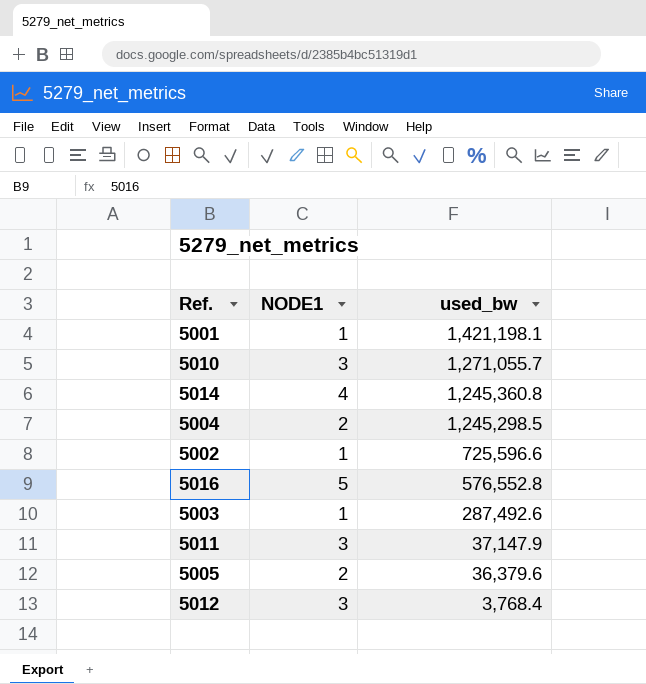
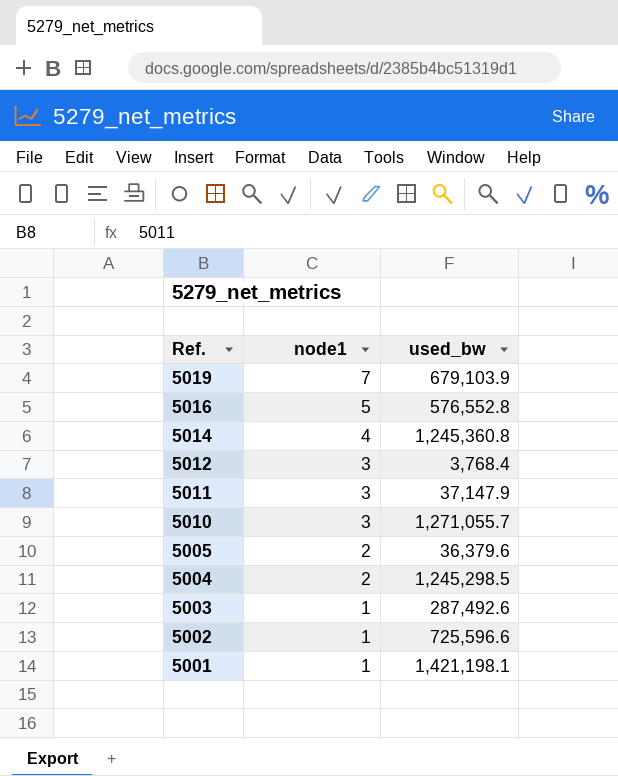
row order: used_bw descending -> Ref. descending
column name: NODE1 -> node1
row 5019: none -> 7 | 679,103.9

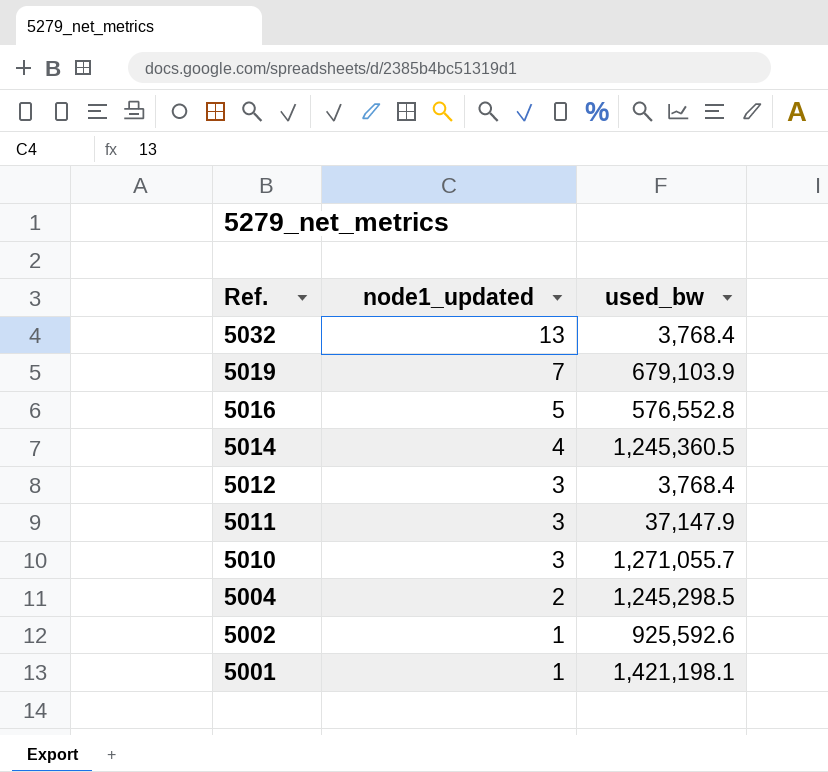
column name: node1 -> node1_updated
row 5005: 2 | 36,379.6 -> none
row 5003: 1 | 287,492.6 -> none
row 5032: none -> 13 | 3,768.4
5014 | used_bw: 1,245,360.8 -> 1,245,360.5
5002 | used_bw: 725,596.6 -> 925,592.6

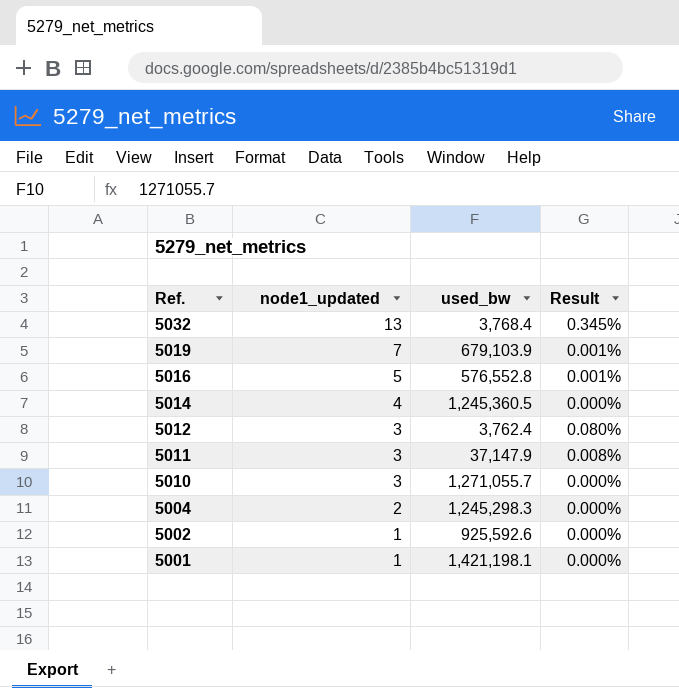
column Result | formula: none -> [node1_updated] / [used_bw]
5012 | used_bw: 3,768.4 -> 3,762.4
5004 | used_bw: 1,245,298.5 -> 1,245,298.3

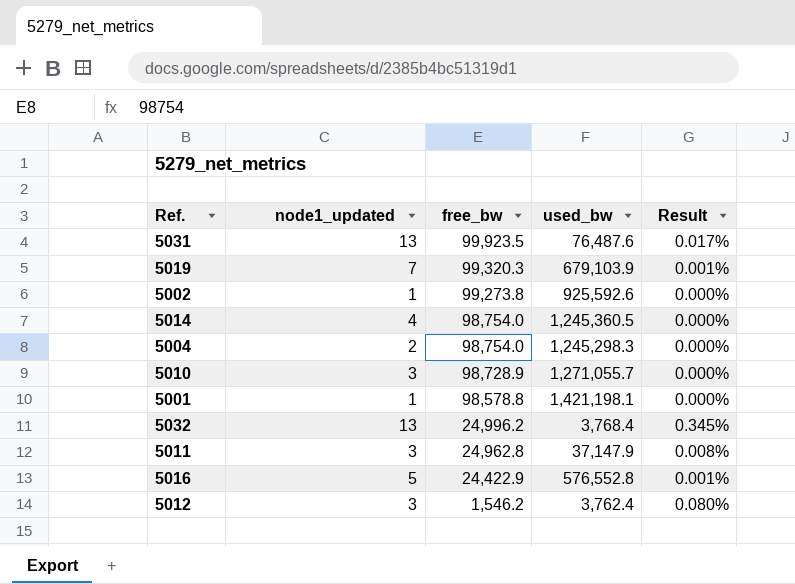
row order: Ref. descending -> free_bw descending
column free_bw | position: none -> 3
row 5031: none -> 13 | 99,923.5 | 76,487.6 | 0.017%

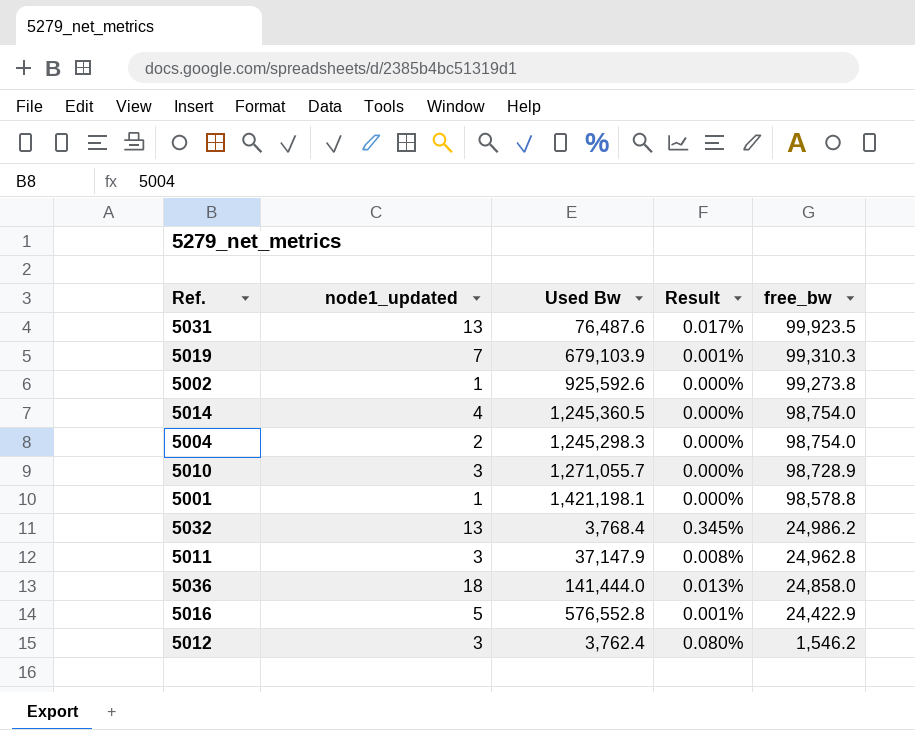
column name: used_bw -> Used Bw
column free_bw | position: 3 -> 5
5019 | free_bw: 99,320.3 -> 99,310.3
5032 | free_bw: 24,996.2 -> 24,986.2
row 5036: none -> 18 | 141,444.0 | 0.013% | 24,858.0

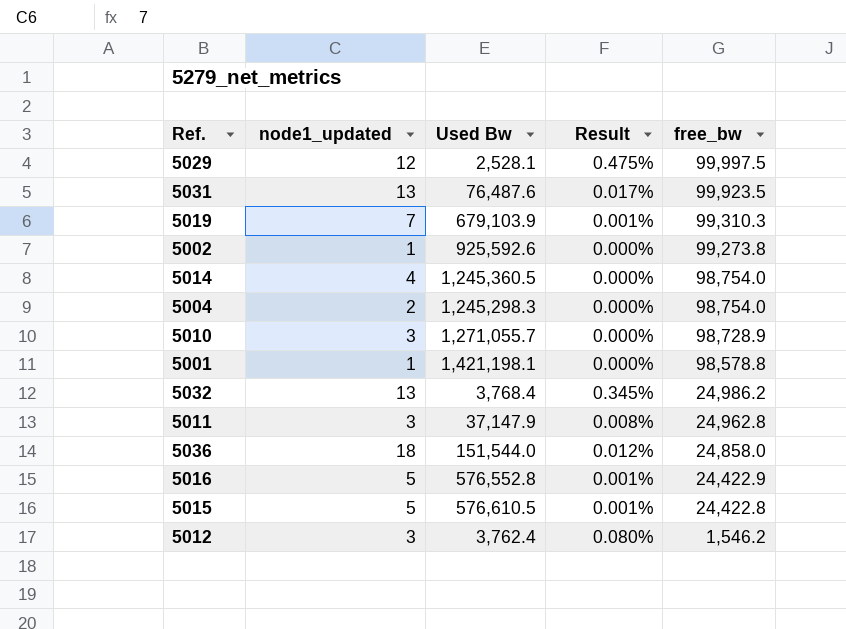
row 5029: none -> 12 | 2,528.1 | 0.475% | 99,997.5
5036 | Used Bw: 141,444.0 -> 151,544.0
5036 | Result: 0.013% -> 0.012%
row 5015: none -> 5 | 576,610.5 | 0.001% | 24,422.8

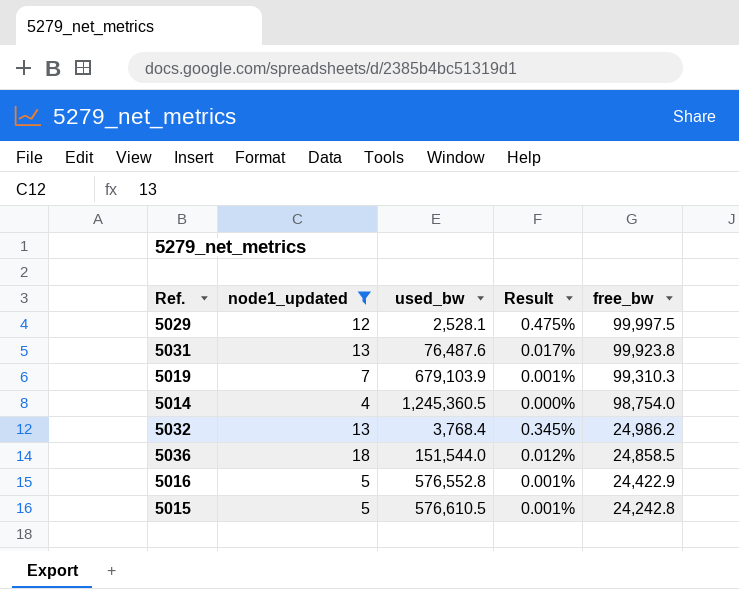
filter: none -> node1_updated >= 4
column name: Used Bw -> used_bw
5031 | free_bw: 99,923.5 -> 99,923.8
5036 | free_bw: 24,858.0 -> 24,858.5
5015 | free_bw: 24,422.8 -> 24,242.8

